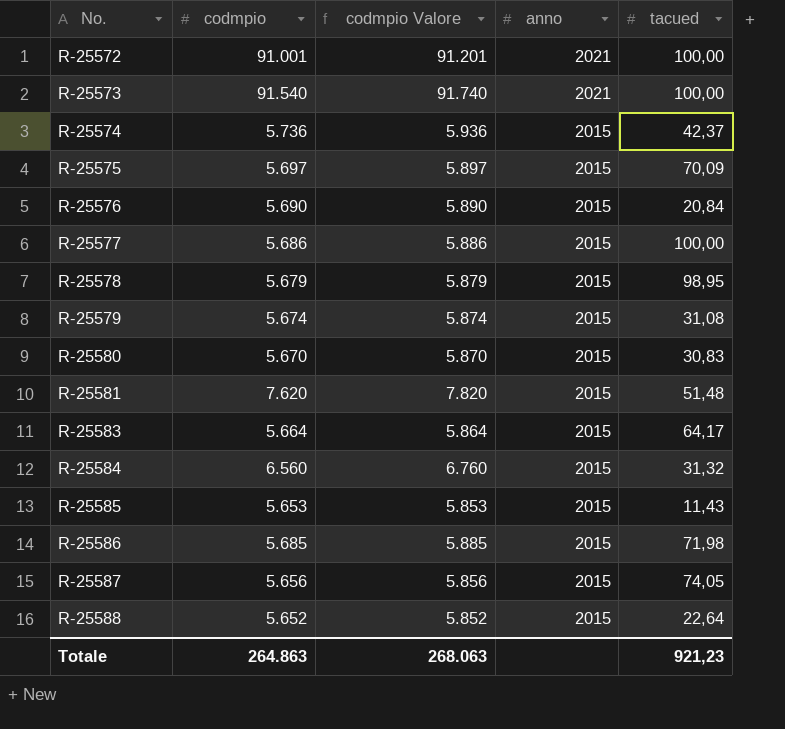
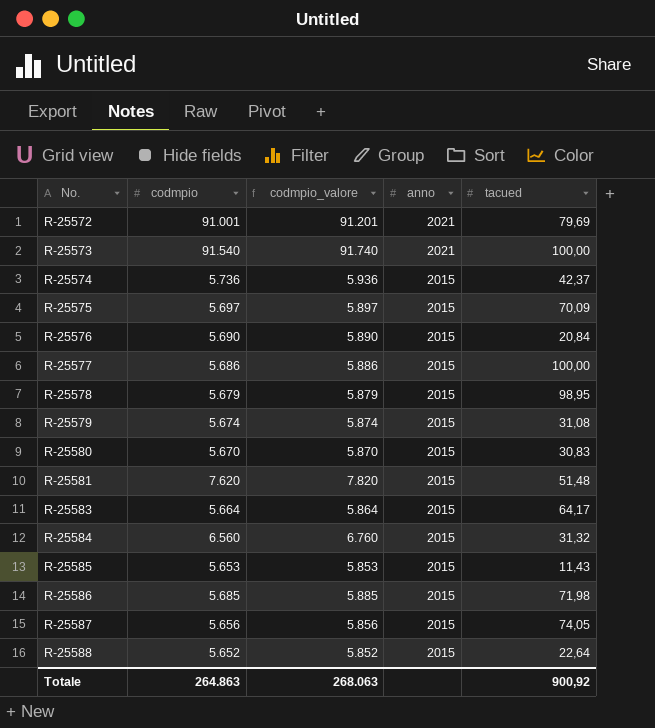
column name: codmpio Valore -> codmpio_valore
R-25572 | tacued: 100,00 -> 79,69
Totale | tacued: 921,23 -> 900,92

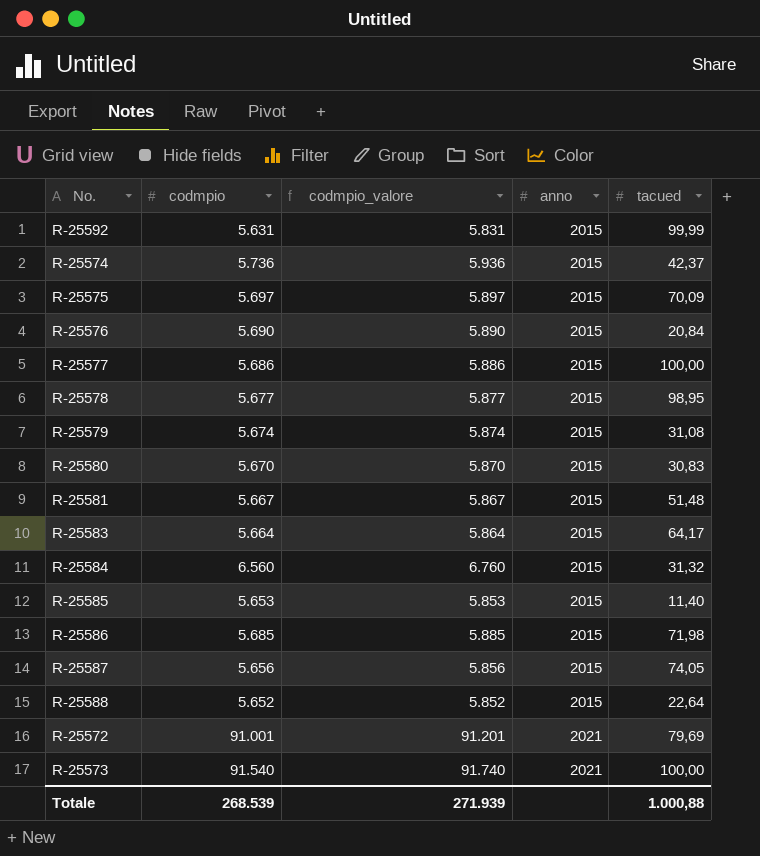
row order: No. ascending -> anno ascending
row R-25592: none -> 5.631 | 5.831 | 2015 | 99,99
R-25578 | codmpio: 5.679 -> 5.677
R-25578 | codmpio_valore: 5.879 -> 5.877
R-25581 | codmpio: 7.620 -> 5.667
R-25581 | codmpio_valore: 7.820 -> 5.867
R-25585 | tacued: 11,43 -> 11,40
Totale | codmpio: 264.863 -> 268.539
Totale | codmpio_valore: 268.063 -> 271.939
Totale | tacued: 900,92 -> 1.000,88

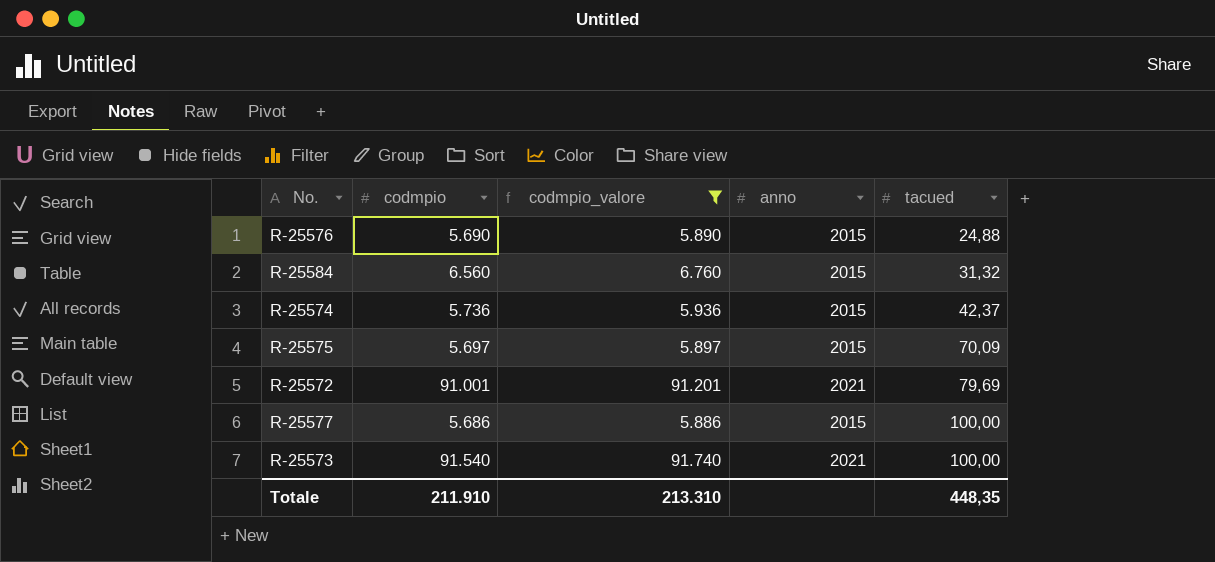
filter: none -> codmpio_valore >= 5.886
row order: anno ascending -> tacued ascending
R-25576 | tacued: 20,84 -> 24,88
Totale | codmpio: 268.539 -> 211.910
Totale | codmpio_valore: 271.939 -> 213.310
Totale | tacued: 1.000,88 -> 448,35

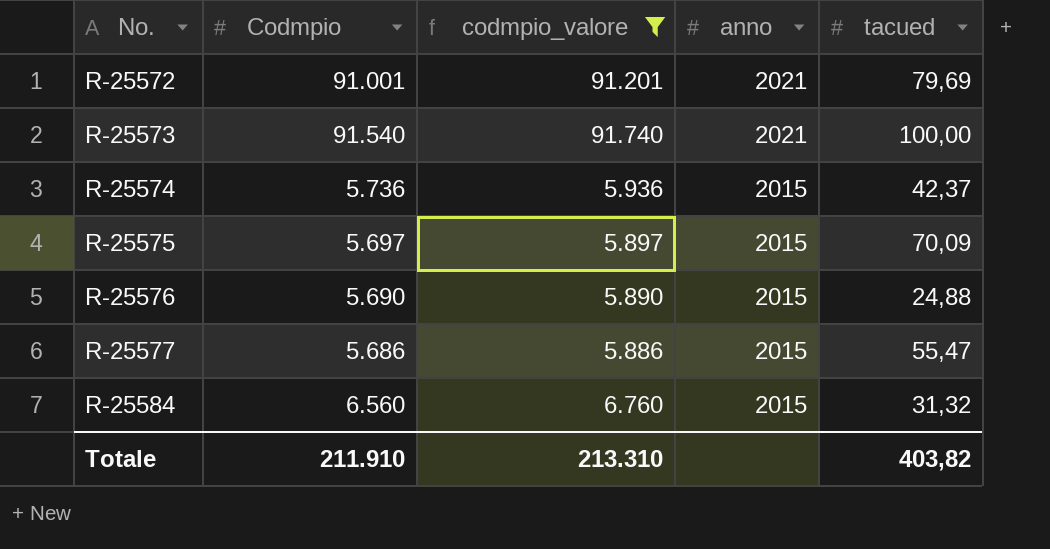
row order: tacued ascending -> No. ascending
column name: codmpio -> Codmpio
R-25577 | tacued: 100,00 -> 55,47
Totale | tacued: 448,35 -> 403,82

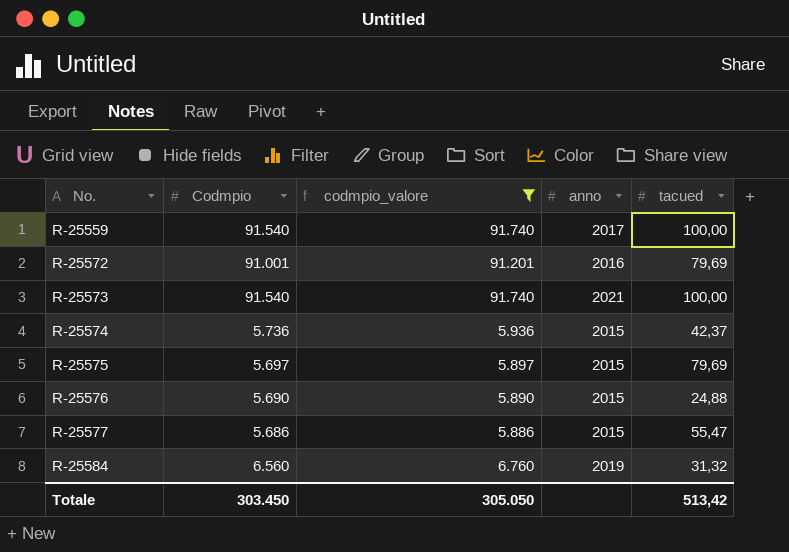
row R-25559: none -> 91.540 | 91.740 | 2017 | 100,00
R-25572 | anno: 2021 -> 2016
R-25575 | tacued: 70,09 -> 79,69
R-25584 | anno: 2015 -> 2019
Totale | Codmpio: 211.910 -> 303.450
Totale | codmpio_valore: 213.310 -> 305.050
Totale | tacued: 403,82 -> 513,42

